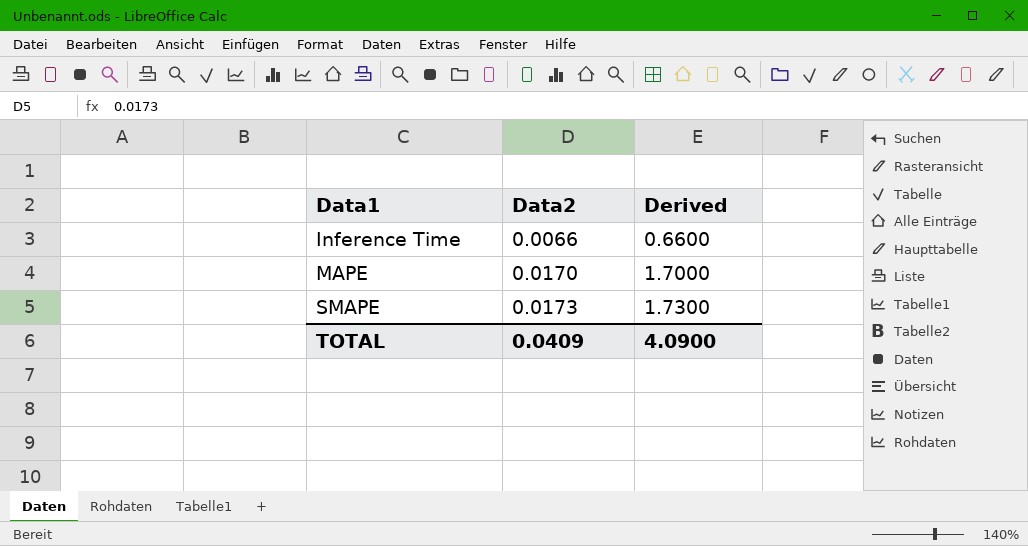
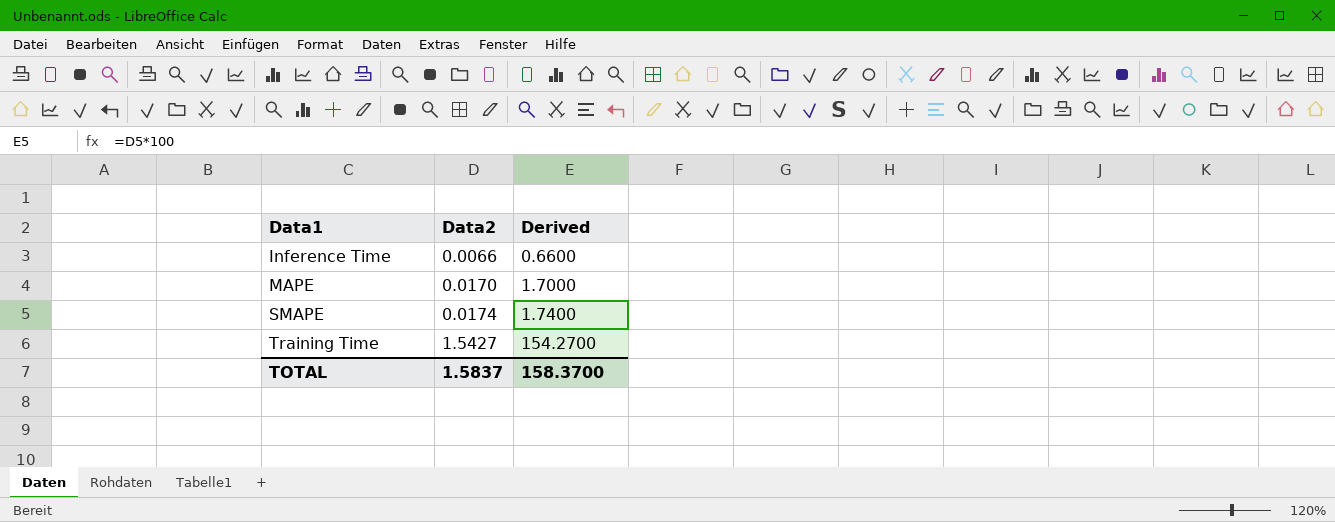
SMAPE | Data2: 0.0173 -> 0.0174
SMAPE | Derived: 1.7300 -> 1.7400
row Training Time: none -> 1.5427 | 154.2700
TOTAL | Data2: 0.0409 -> 1.5837
TOTAL | Derived: 4.0900 -> 158.3700

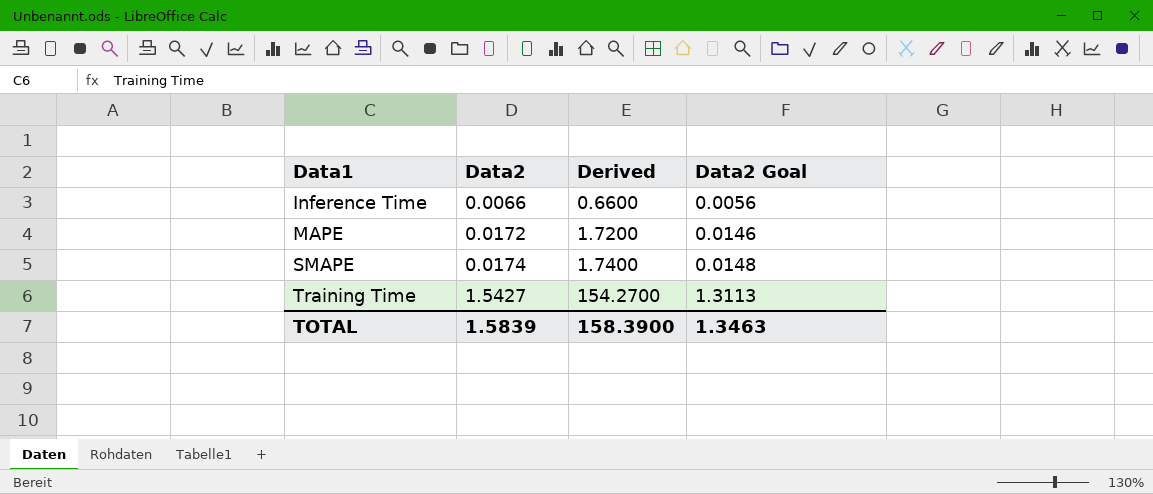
column Data2 Goal | formula: none -> [Data2] * 0.85
MAPE | Data2: 0.0170 -> 0.0172
MAPE | Derived: 1.7000 -> 1.7200
TOTAL | Data2: 1.5837 -> 1.5839
TOTAL | Derived: 158.3700 -> 158.3900

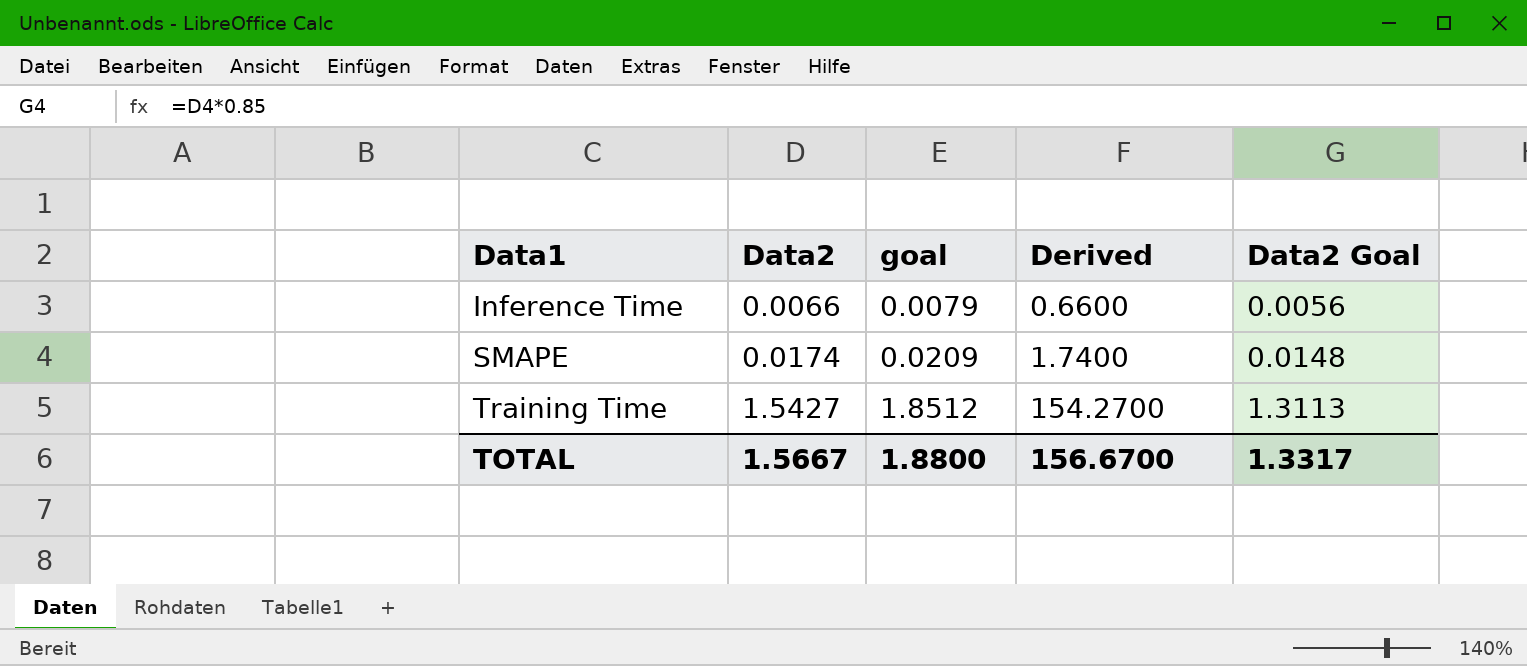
column goal | formula: none -> [Data2] * 1.2
row MAPE: 0.0172 | 1.7200 | 0.0146 -> none
TOTAL | Data2: 1.5839 -> 1.5667
TOTAL | Derived: 158.3900 -> 156.6700
TOTAL | Data2 Goal: 1.3463 -> 1.3317

